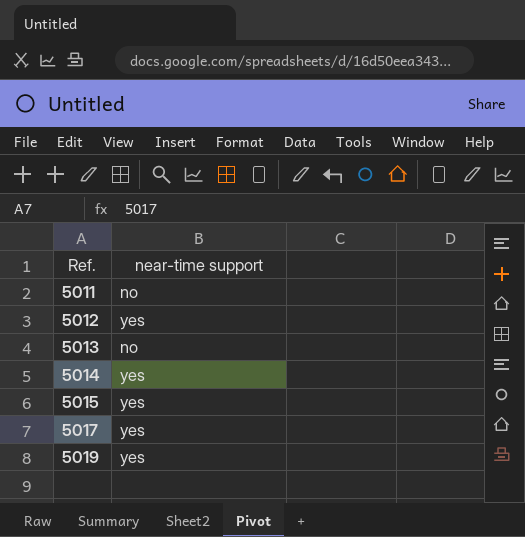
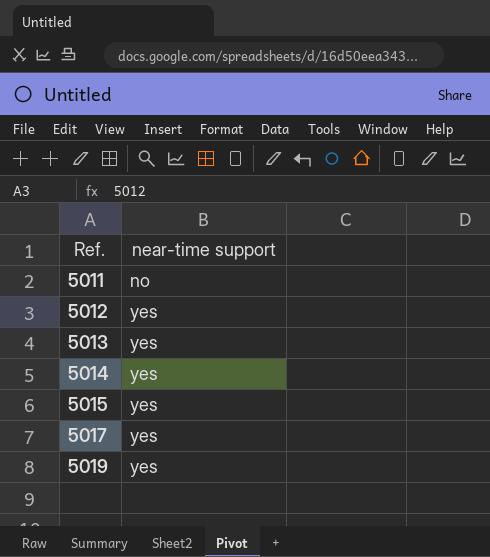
5013 | near-time support: no -> yes

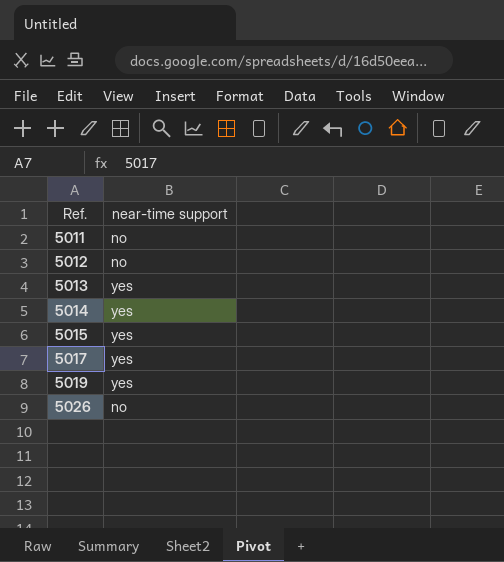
5012 | near-time support: yes -> no
row 5026: none -> no

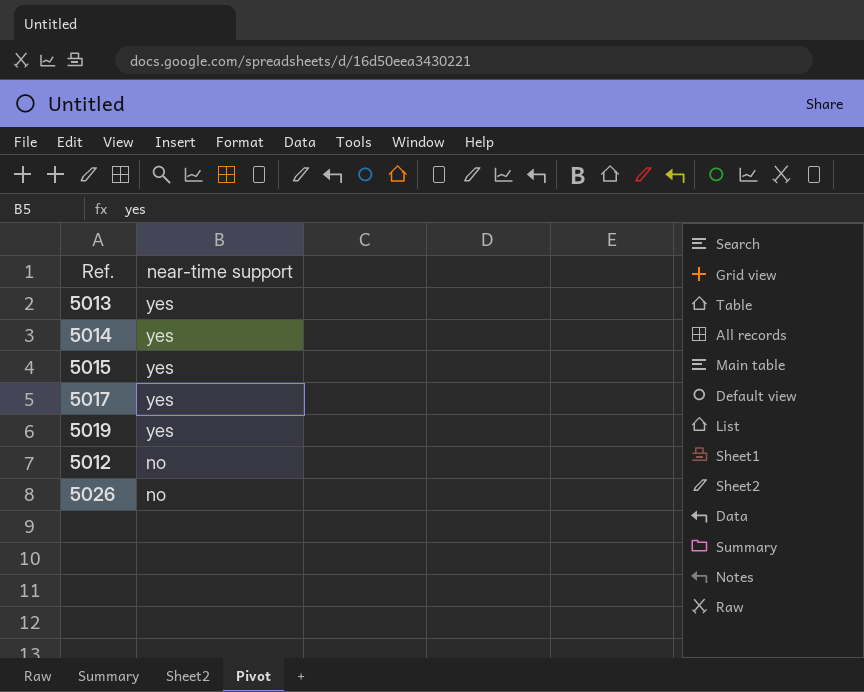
row order: Ref. ascending -> near-time support descending
row 5011: no -> none

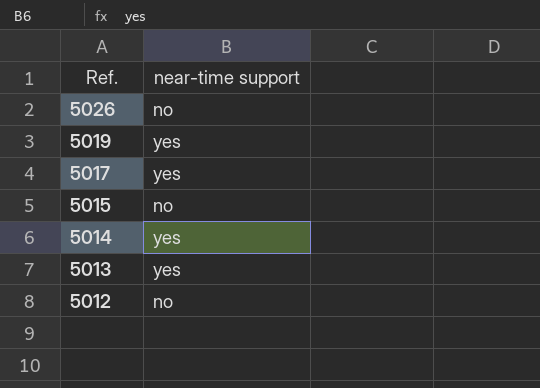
row order: near-time support descending -> Ref. descending
5015 | near-time support: yes -> no

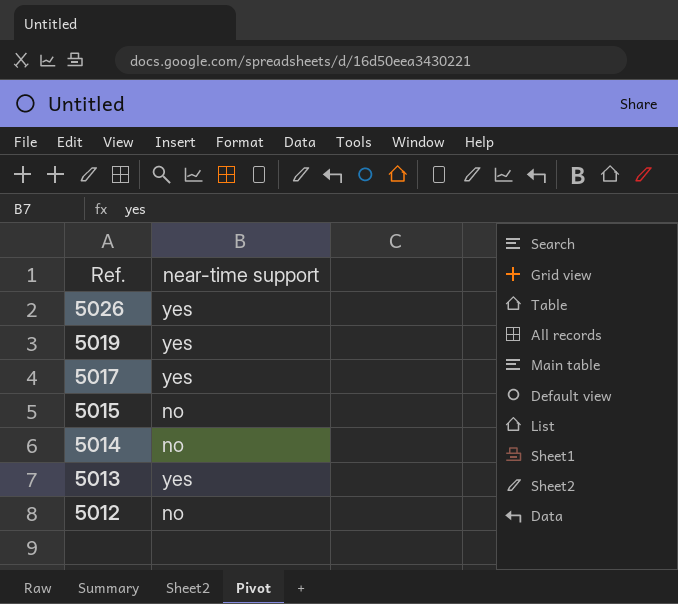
5026 | near-time support: no -> yes
5014 | near-time support: yes -> no

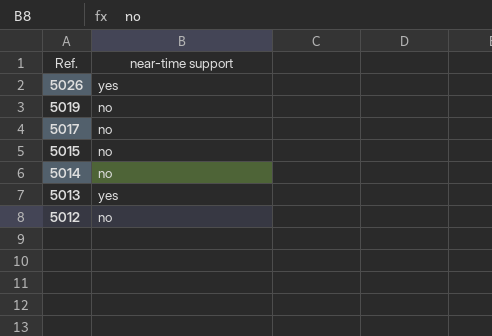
5019 | near-time support: yes -> no
5017 | near-time support: yes -> no

